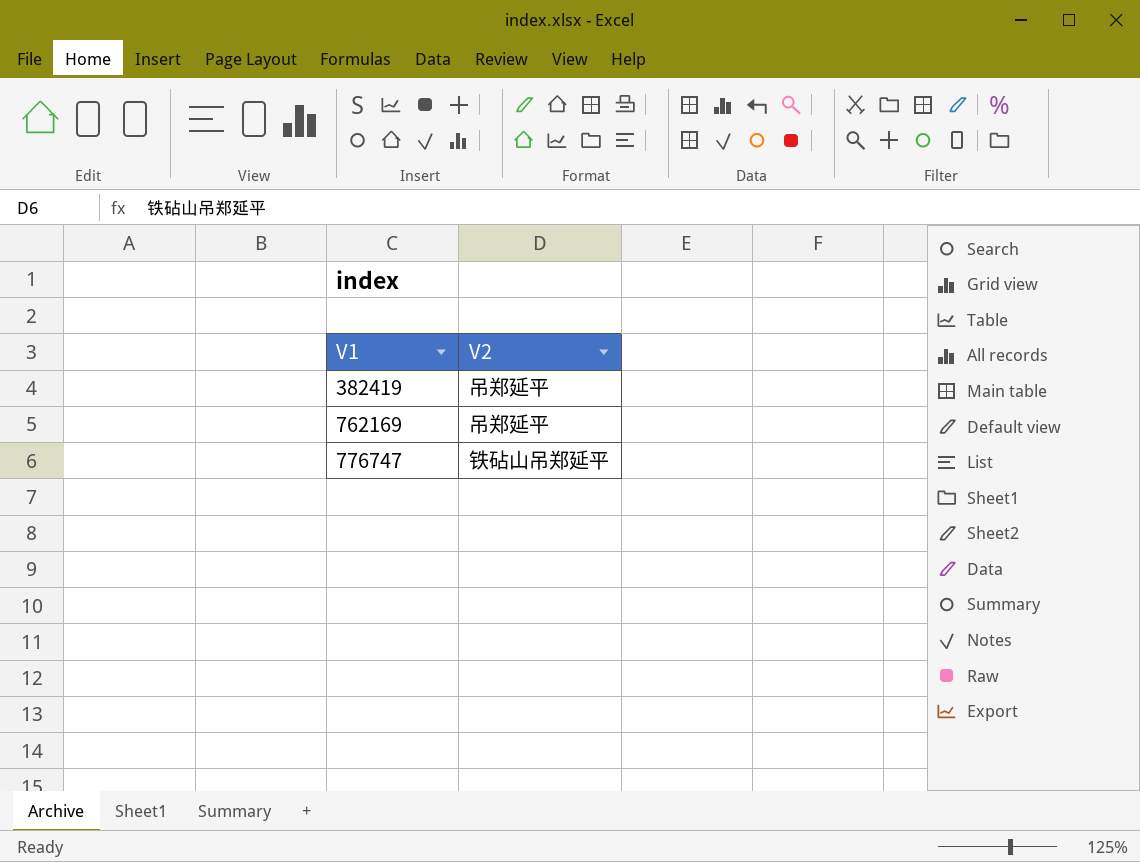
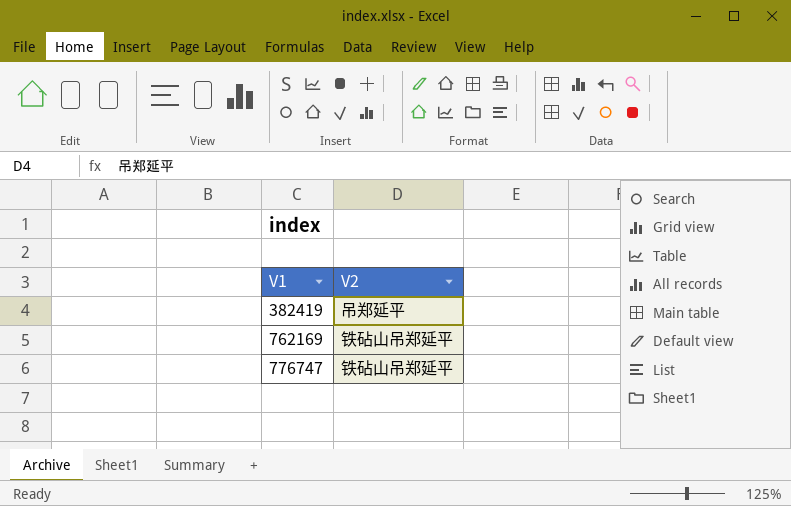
762169 | V2: 吊郑延平 -> 铁砧山吊郑延平

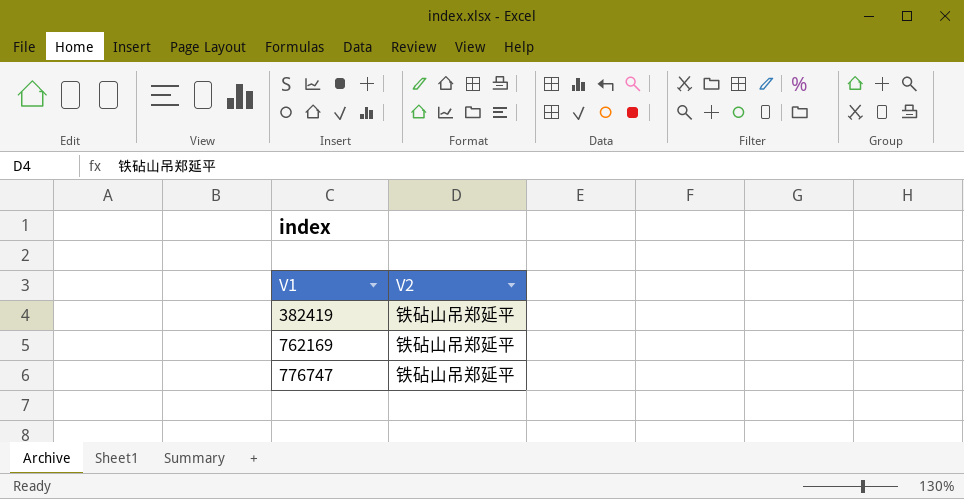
382419 | V2: 吊郑延平 -> 铁砧山吊郑延平

